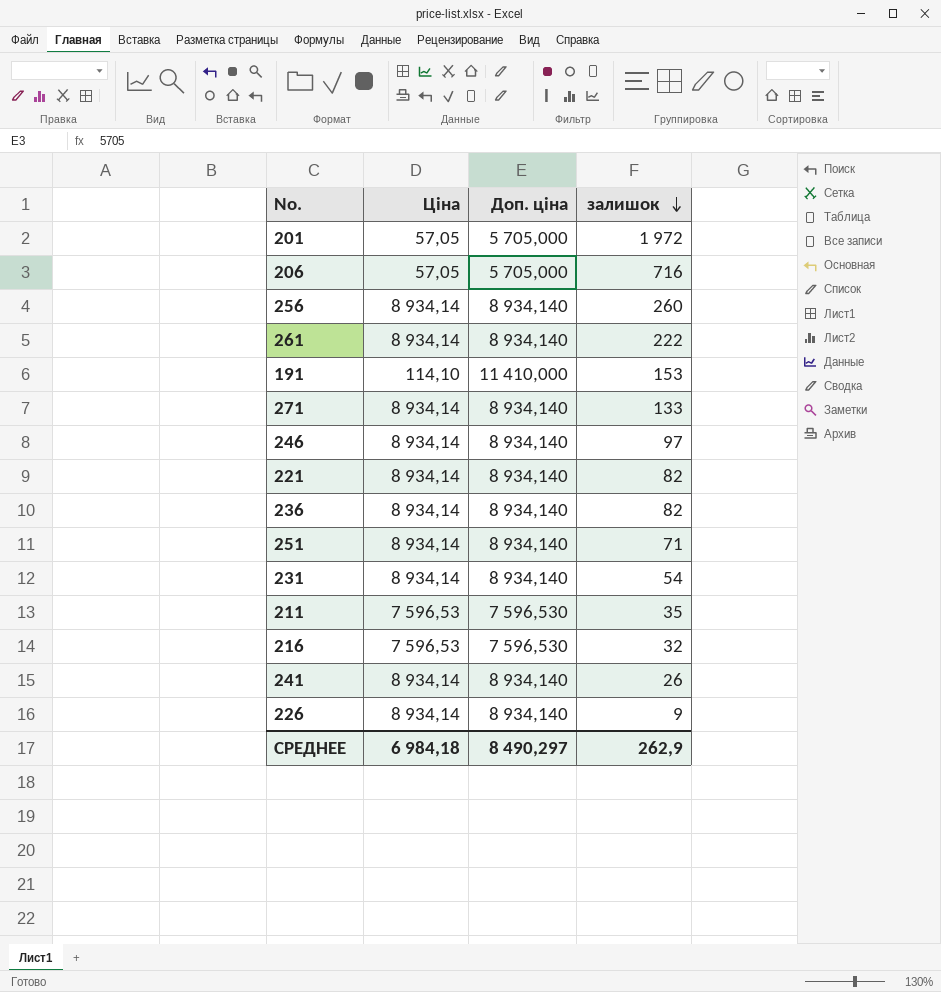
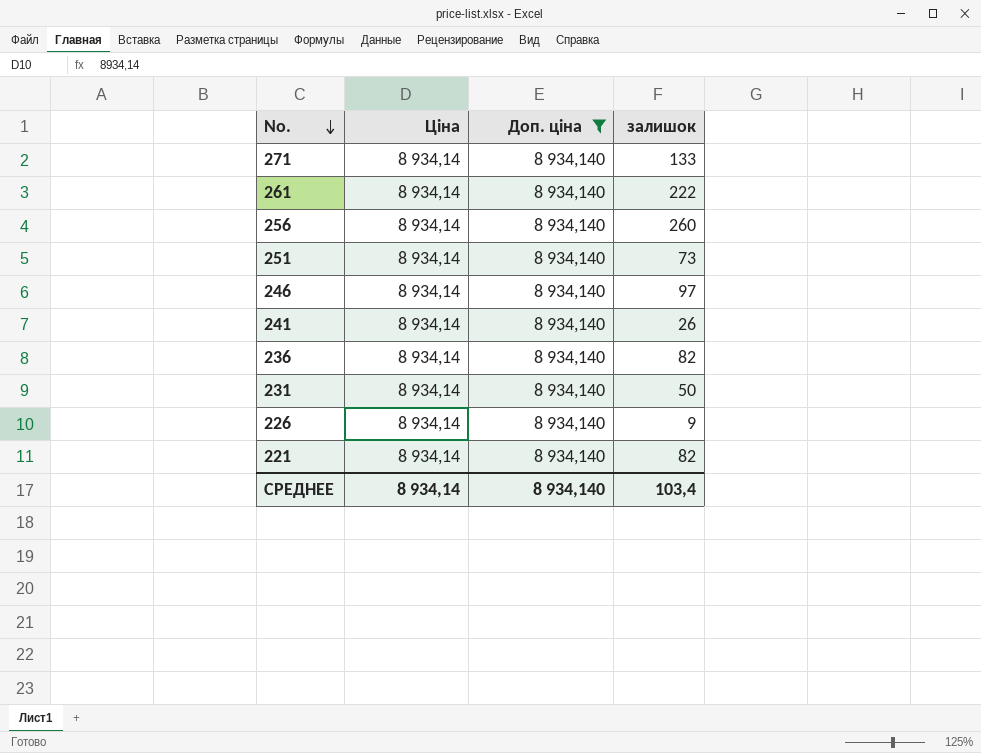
filter: none -> Доп. ціна = 8 934,140
row order: залишок descending -> No. descending
251 | залишок: 71 -> 73
231 | залишок: 54 -> 50
СРЕДНЕЕ | Ціна: 6 984,18 -> 8 934,14
СРЕДНЕЕ | Доп. ціна: 8 490,297 -> 8 934,140
СРЕДНЕЕ | залишок: 262,9 -> 103,4

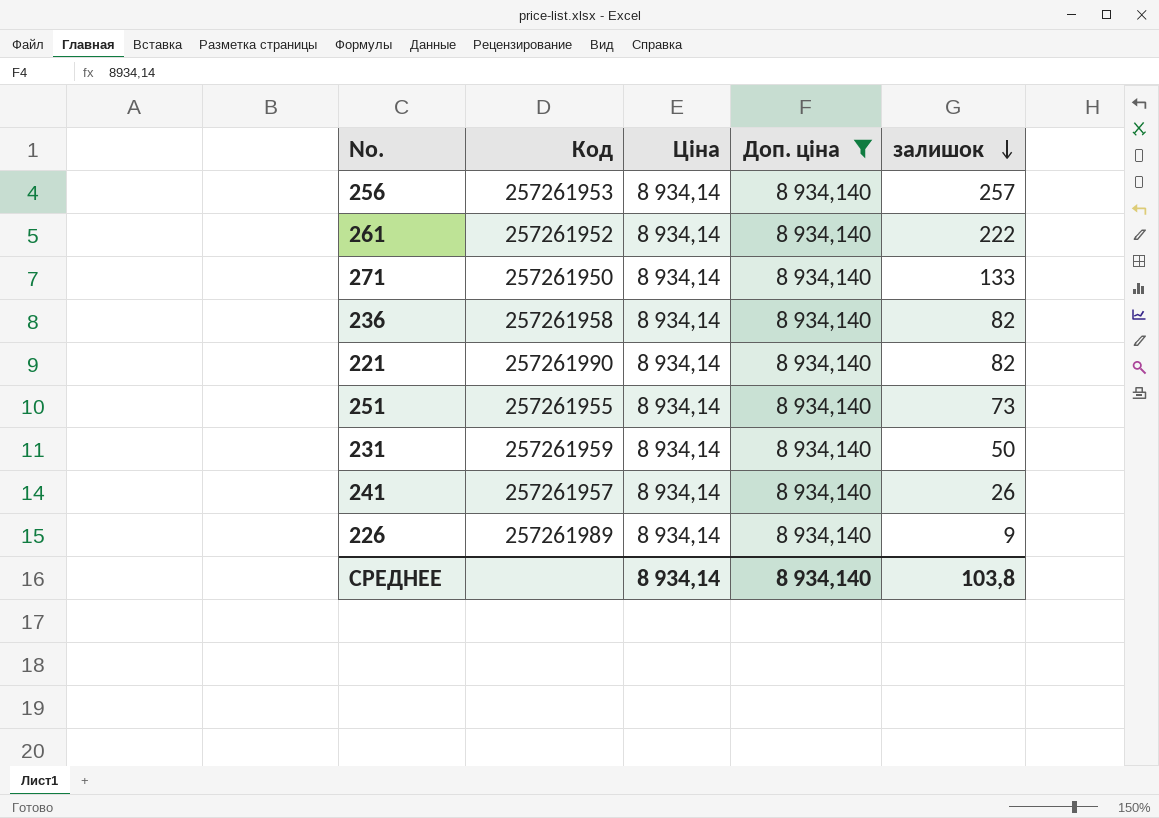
row order: No. descending -> залишок descending
column Код | position: none -> 2
row 246: 8 934,14 | 8 934,140 | 97 -> none
256 | залишок: 260 -> 257
СРЕДНЕЕ | залишок: 103,4 -> 103,8

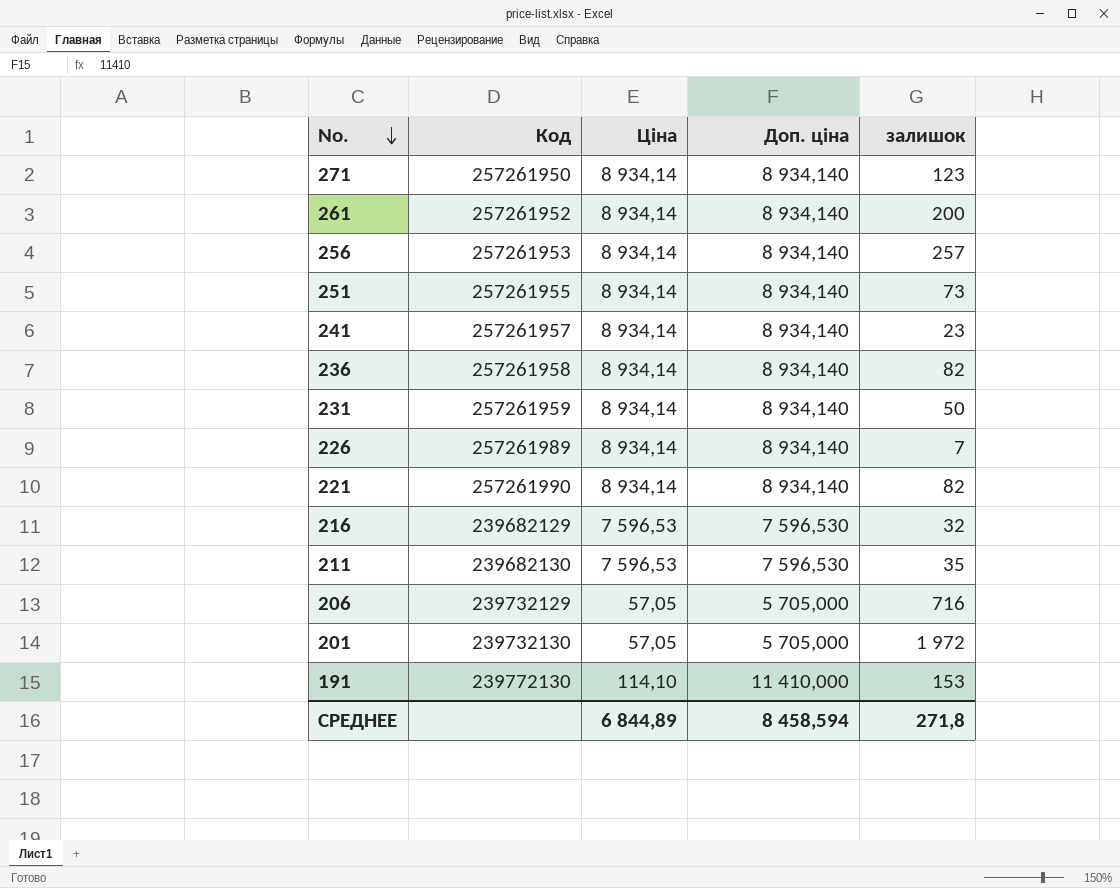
filter: Доп. ціна = 8 934,140 -> none
row order: залишок descending -> No. descending
271 | залишок: 133 -> 123
261 | залишок: 222 -> 200
241 | залишок: 26 -> 23
226 | залишок: 9 -> 7
СРЕДНЕЕ | Ціна: 8 934,14 -> 6 844,89
СРЕДНЕЕ | Доп. ціна: 8 934,140 -> 8 458,594
СРЕДНЕЕ | залишок: 103,8 -> 271,8

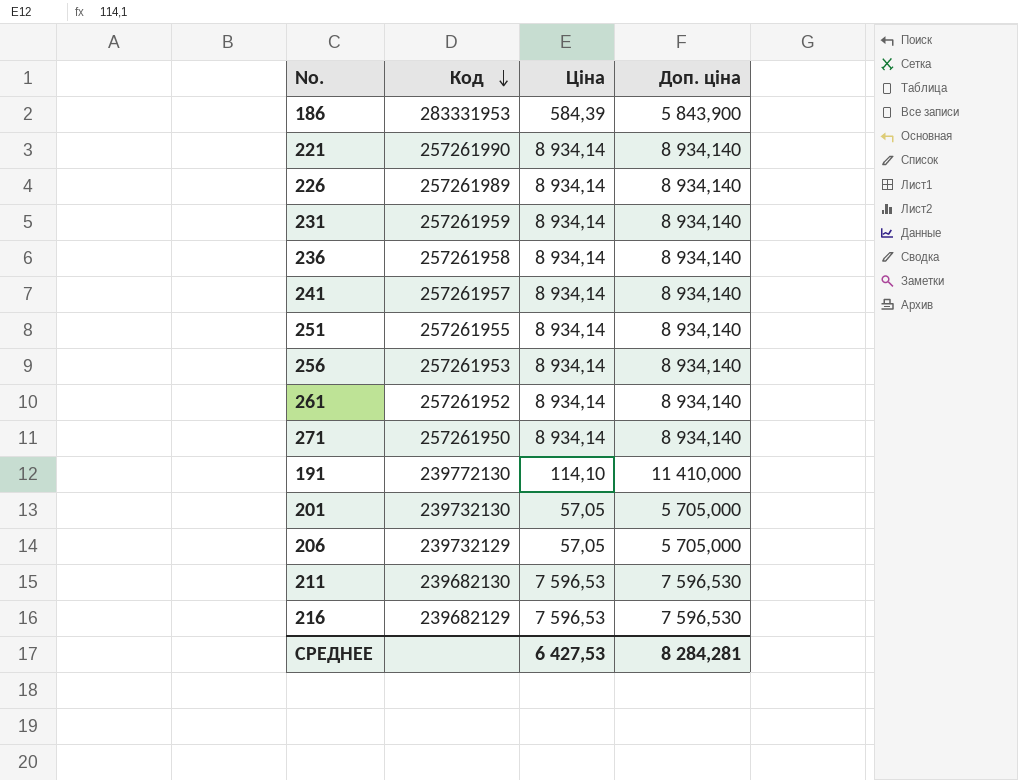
row order: No. descending -> Код descending
column залишок | position: 5 -> none
row 186: none -> 283331953 | 584,39 | 5 843,900
СРЕДНЕЕ | Ціна: 6 844,89 -> 6 427,53
СРЕДНЕЕ | Доп. ціна: 8 458,594 -> 8 284,281

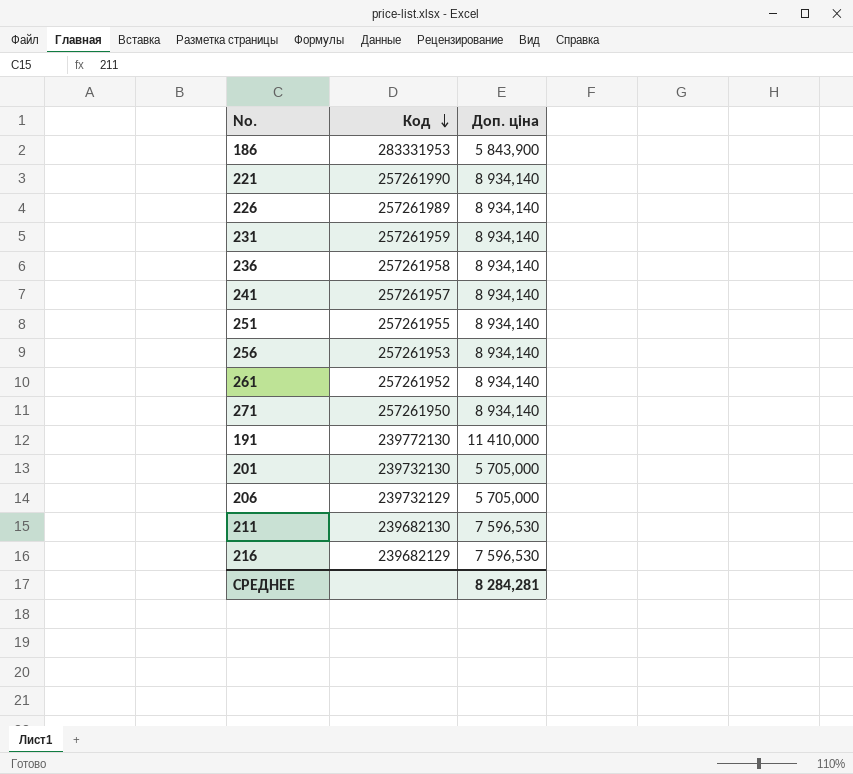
column Ціна | position: 3 -> none

